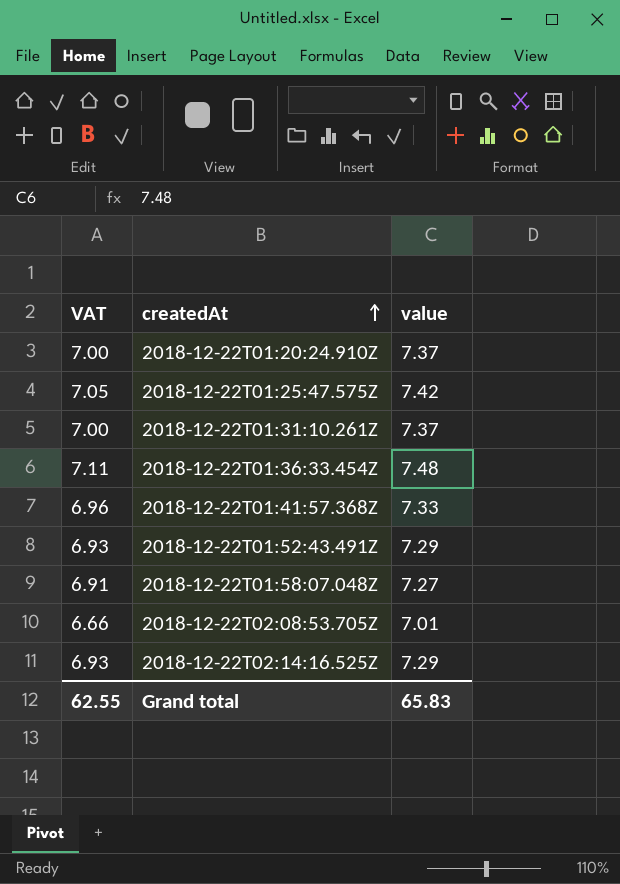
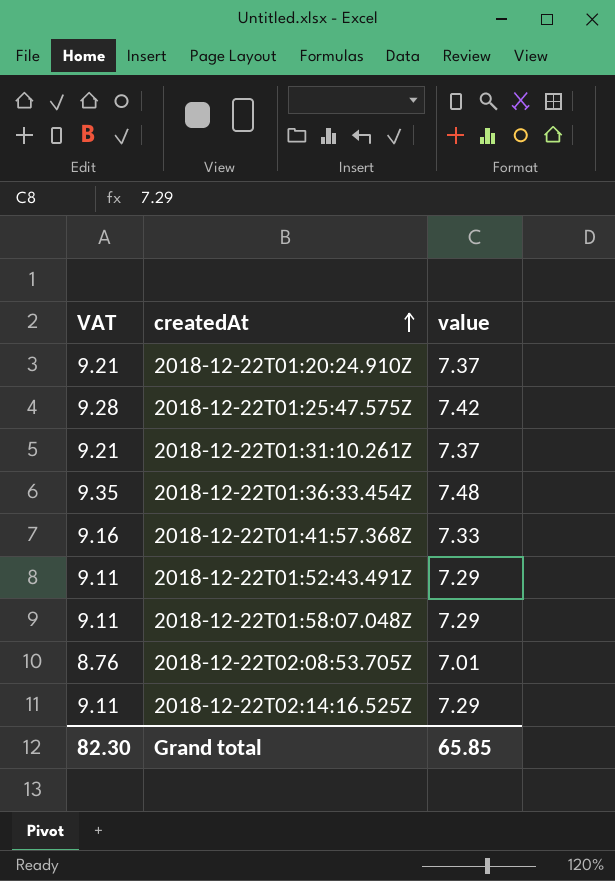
column VAT | formula: [value] * 0.95 -> [value] * 1.25
2018-12-22T01:58:07.048Z | value: 7.27 -> 7.29
Grand total | VAT: 62.55 -> 82.30
Grand total | value: 65.83 -> 65.85

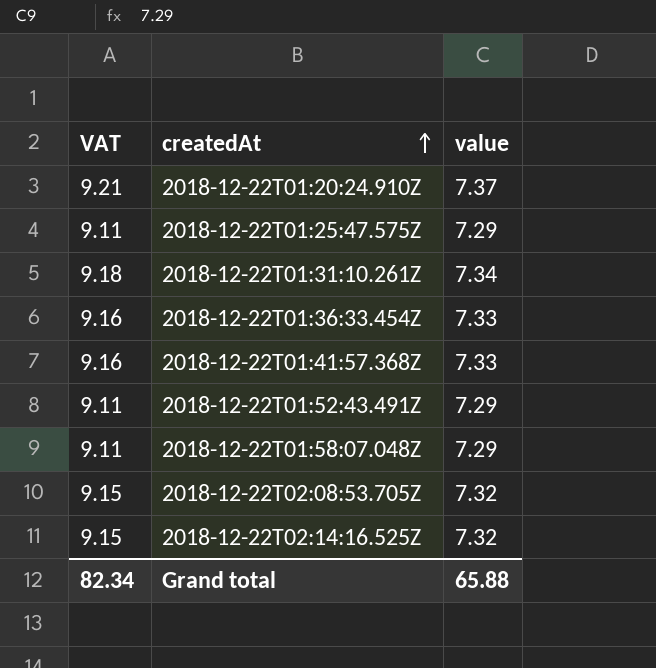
2018-12-22T01:25:47.575Z | VAT: 9.28 -> 9.11
2018-12-22T01:25:47.575Z | value: 7.42 -> 7.29
2018-12-22T01:31:10.261Z | VAT: 9.21 -> 9.18
2018-12-22T01:31:10.261Z | value: 7.37 -> 7.34
2018-12-22T01:36:33.454Z | VAT: 9.35 -> 9.16
2018-12-22T01:36:33.454Z | value: 7.48 -> 7.33
2018-12-22T02:08:53.705Z | VAT: 8.76 -> 9.15
2018-12-22T02:08:53.705Z | value: 7.01 -> 7.32
2018-12-22T02:14:16.525Z | VAT: 9.11 -> 9.15
2018-12-22T02:14:16.525Z | value: 7.29 -> 7.32
Grand total | VAT: 82.30 -> 82.34
Grand total | value: 65.85 -> 65.88

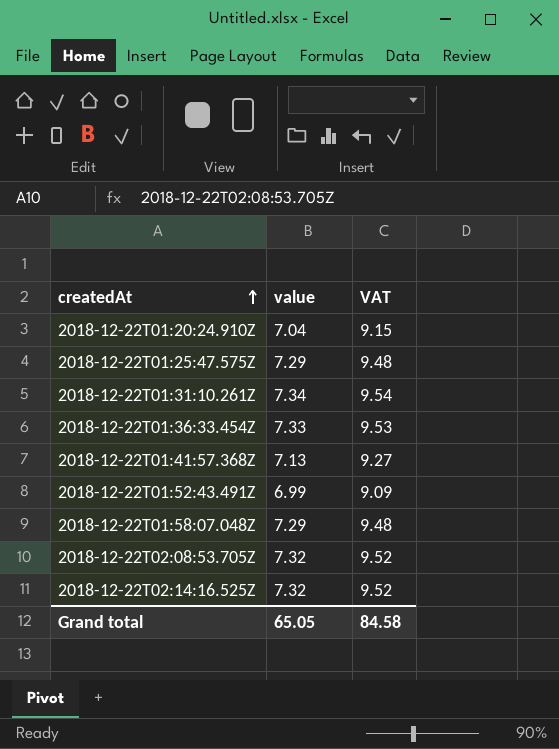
column VAT | formula: [value] * 1.25 -> [value] * 1.3
column VAT | position: 1 -> 3
2018-12-22T01:20:24.910Z | value: 7.37 -> 7.04
2018-12-22T01:41:57.368Z | value: 7.33 -> 7.13
2018-12-22T01:52:43.491Z | value: 7.29 -> 6.99
Grand total | value: 65.88 -> 65.05
Grand total | VAT: 82.34 -> 84.58

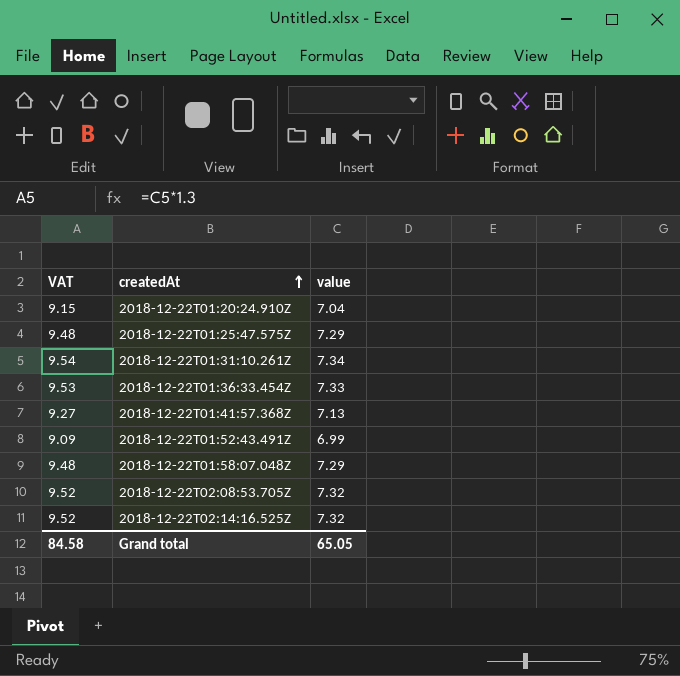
column VAT | position: 3 -> 1

